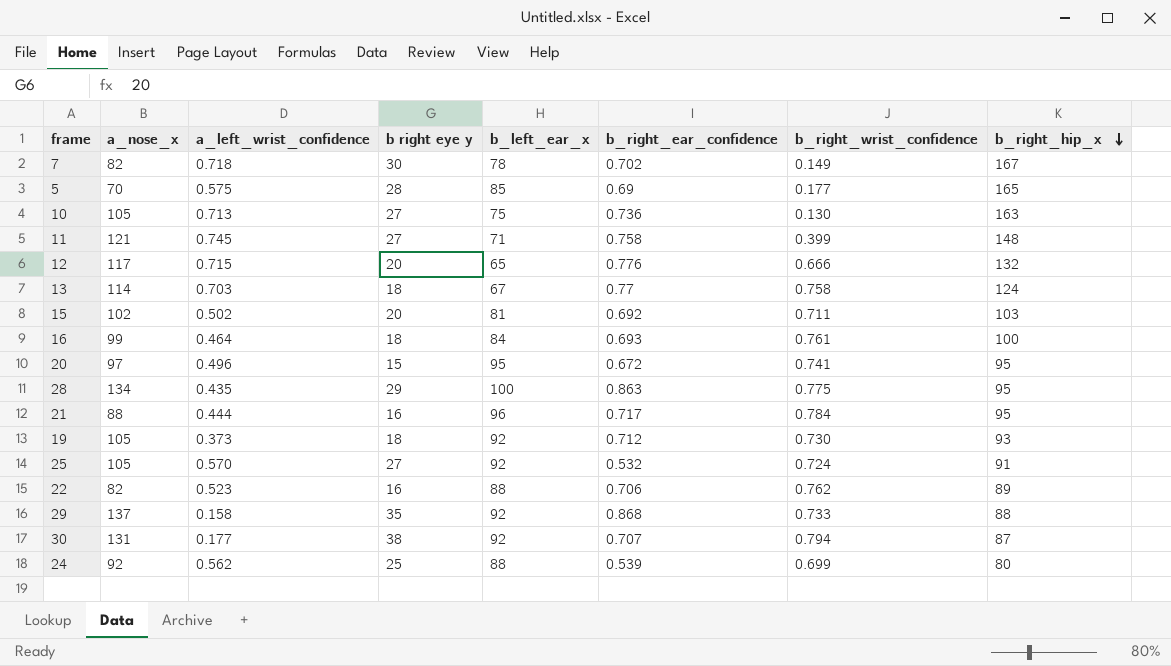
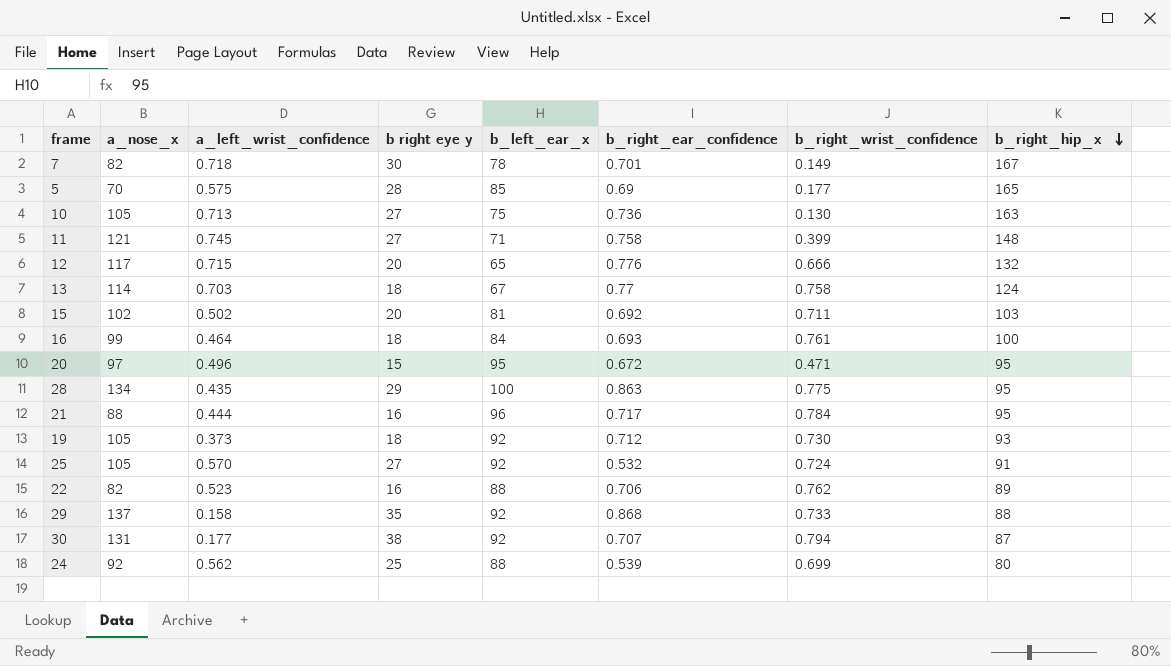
7 | b_right_ear_confidence: 0.702 -> 0.701
20 | b_right_wrist_confidence: 0.741 -> 0.471

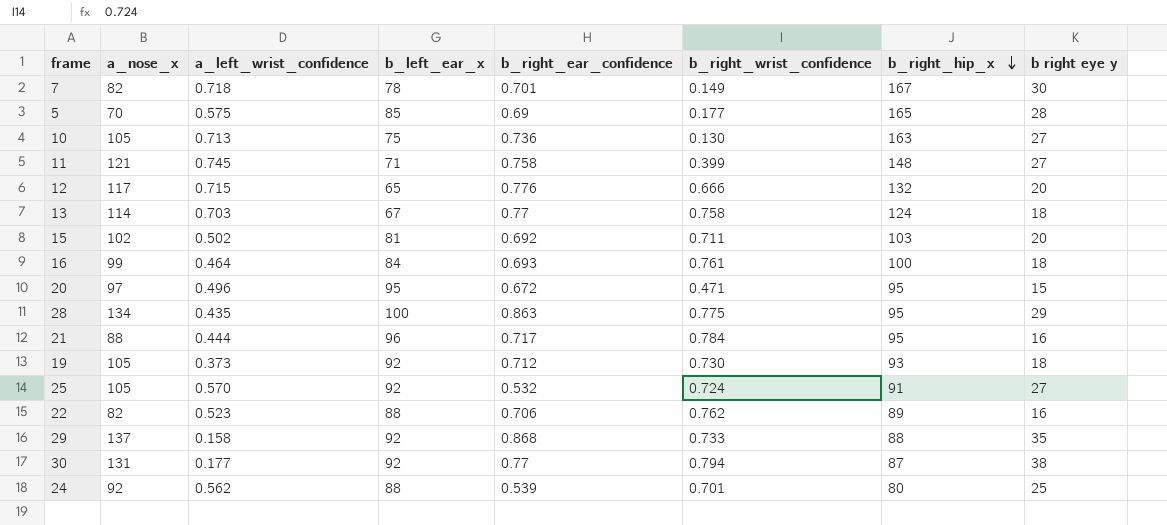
column b right eye y | position: 4 -> 8
30 | b_right_ear_confidence: 0.707 -> 0.77
24 | b_right_wrist_confidence: 0.699 -> 0.701

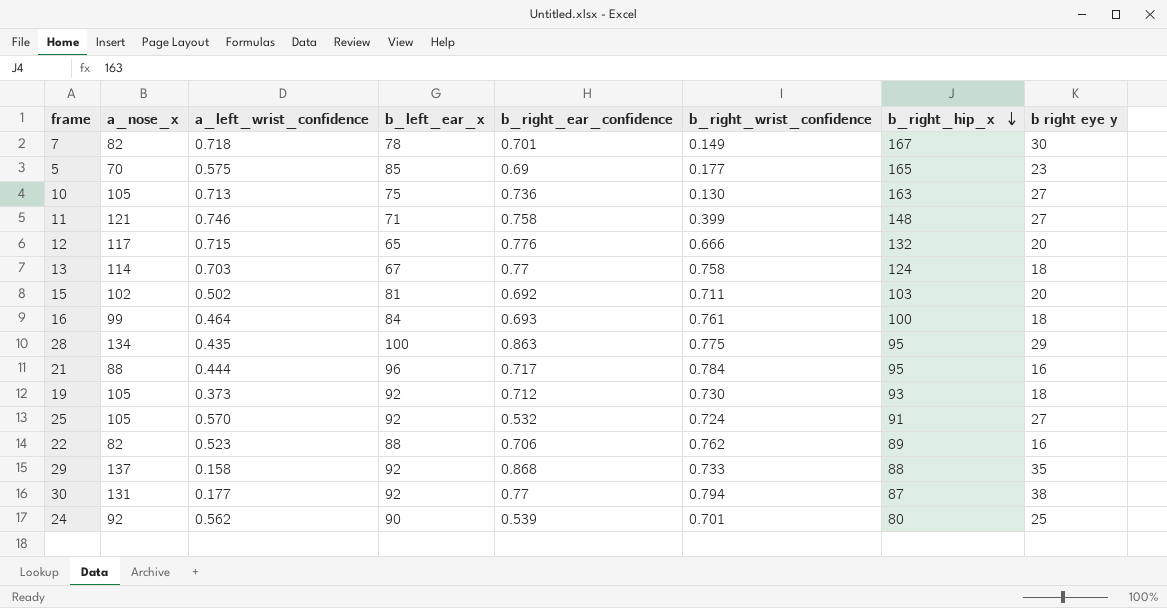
row 20: 97 | 0.496 | 95 | 0.672 | 0.471 | 95 | 15 -> none
5 | b right eye y: 28 -> 23
11 | a_left_wrist_confidence: 0.745 -> 0.746
24 | b_left_ear_x: 88 -> 90

